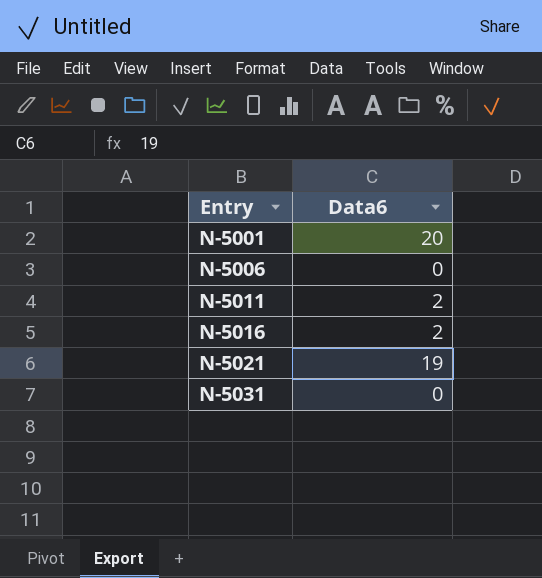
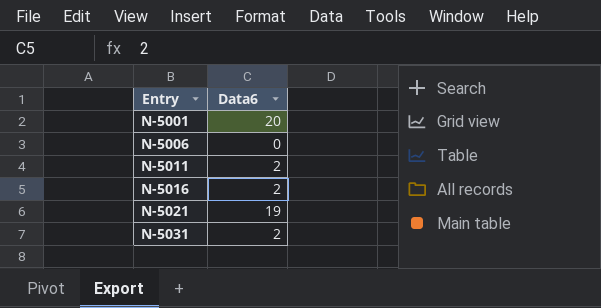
N-5031 | Data6: 0 -> 2

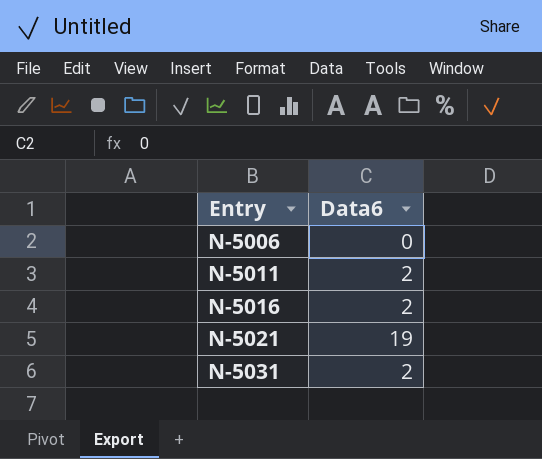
row N-5001: 20 -> none

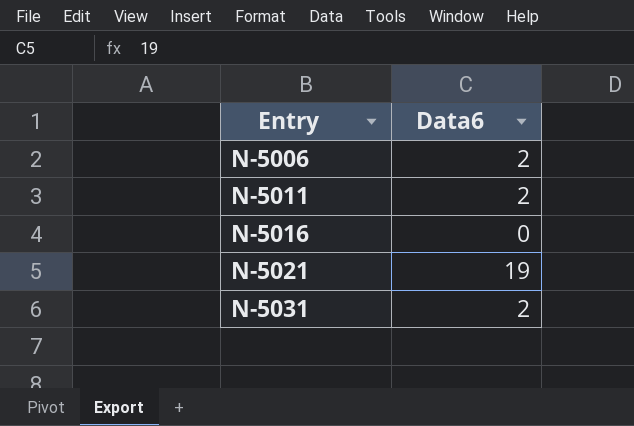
N-5006 | Data6: 0 -> 2
N-5016 | Data6: 2 -> 0

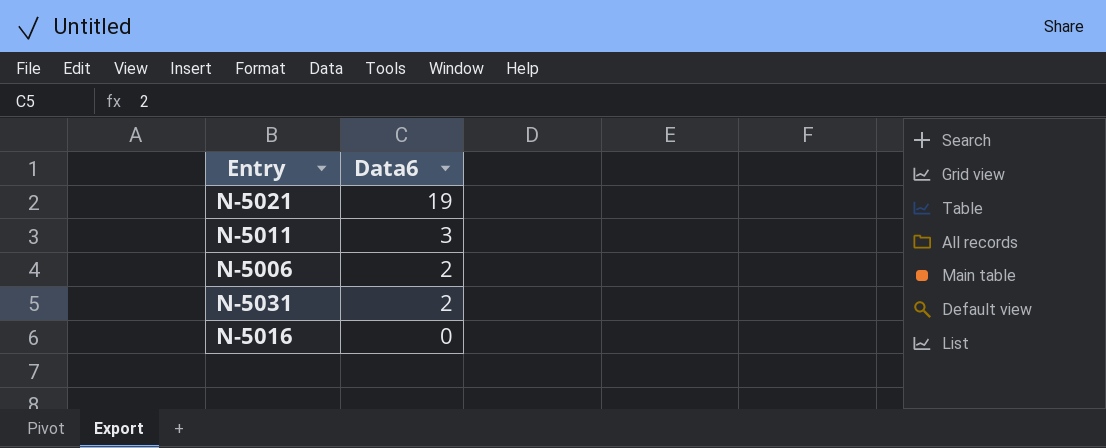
row order: Entry ascending -> Data6 descending
N-5011 | Data6: 2 -> 3

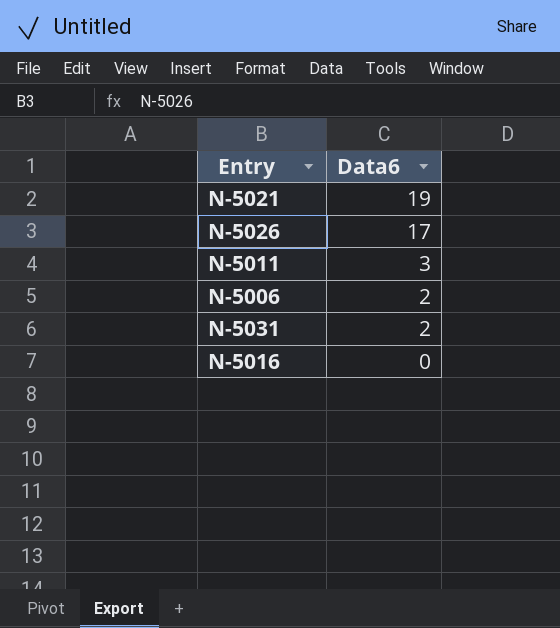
row N-5026: none -> 17

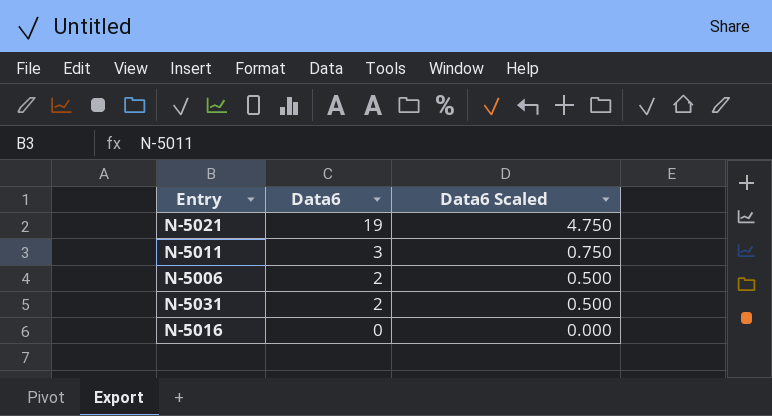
column Data6 Scaled | formula: none -> [Data6] * 0.25
row N-5026: 17 -> none

